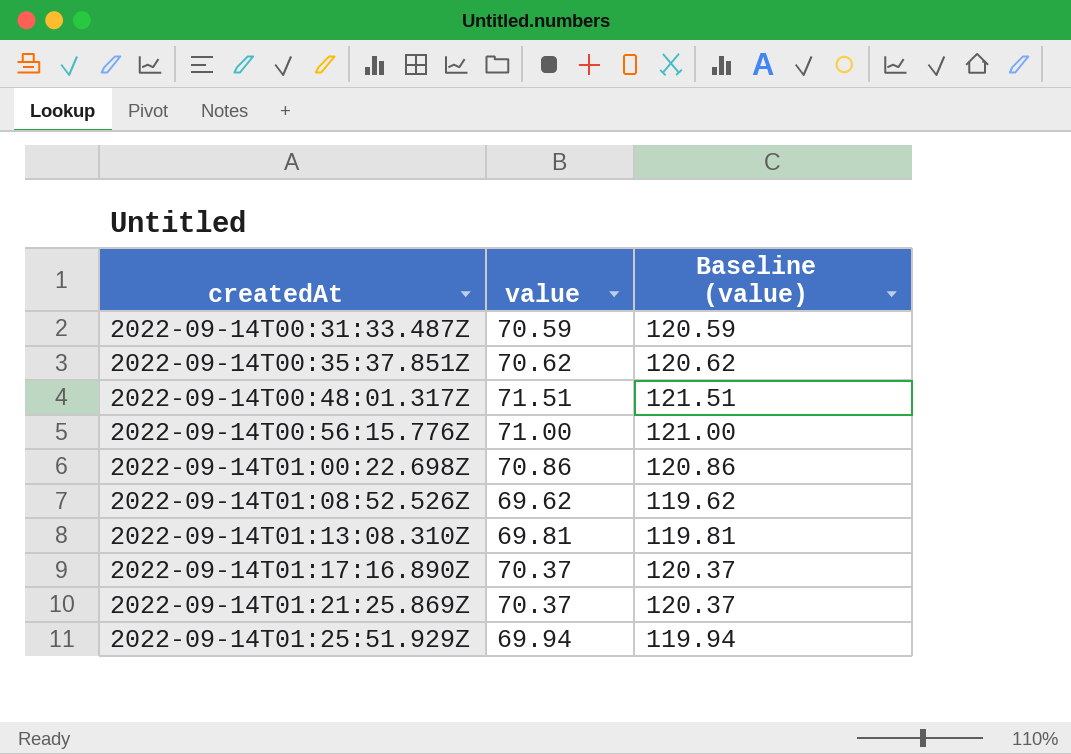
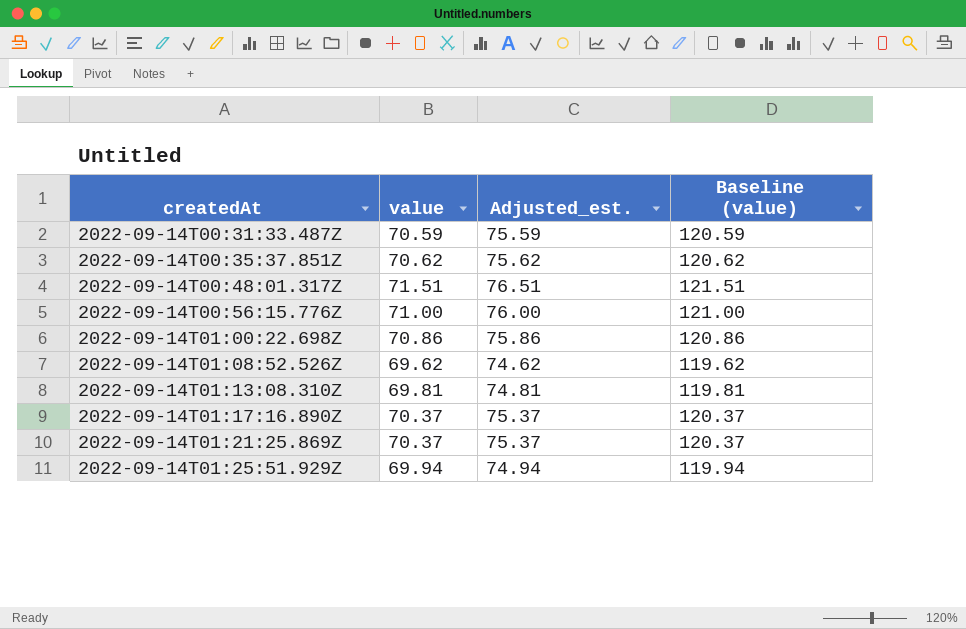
column Adjusted_est. | formula: none -> [value] + 5

